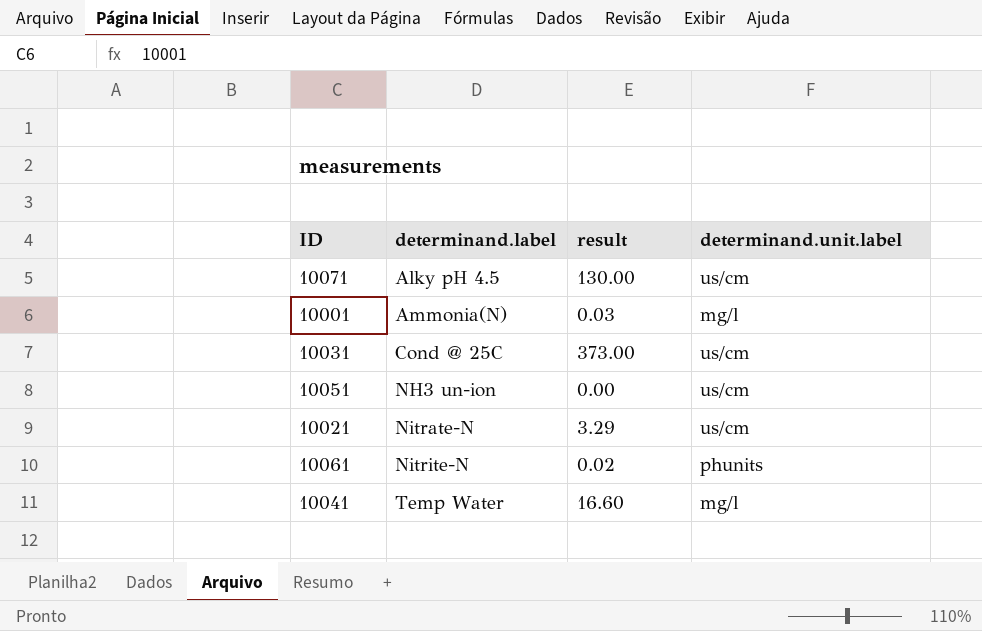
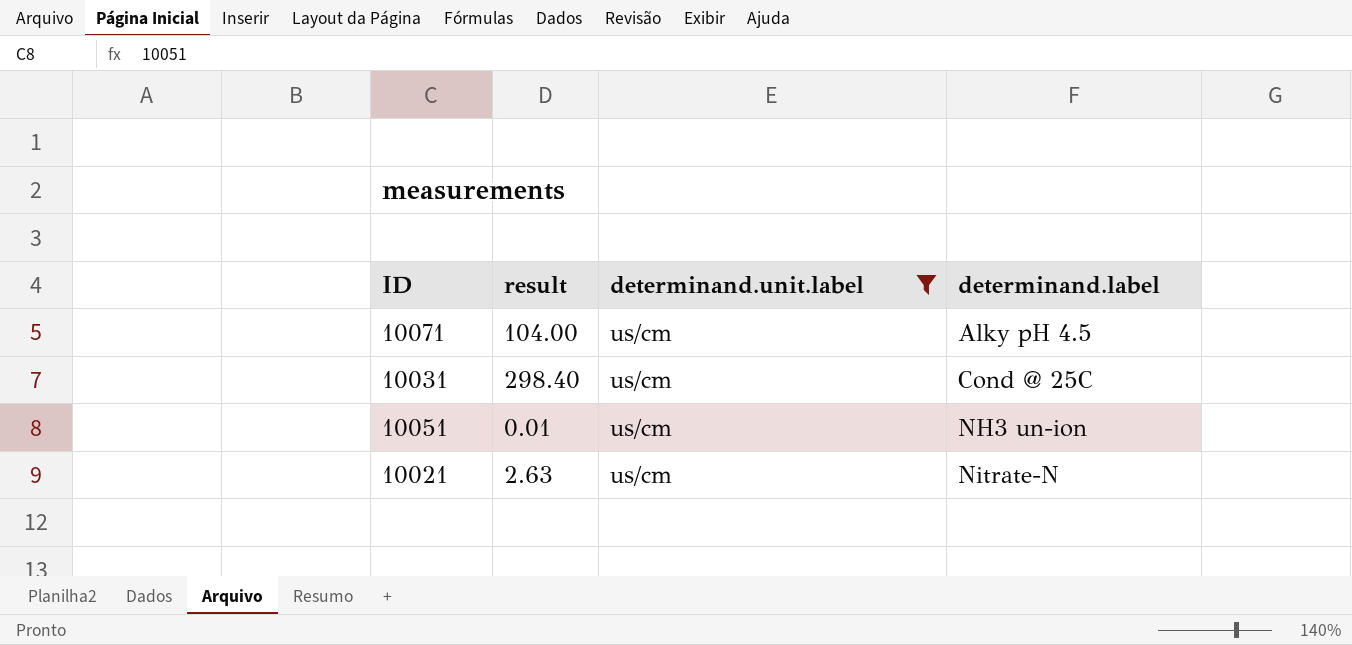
filter: none -> determinand.unit.label = us/cm
column determinand.label | position: 2 -> 4
10071 | result: 130.00 -> 104.00
10031 | result: 373.00 -> 298.40
10051 | result: 0.00 -> 0.01
10021 | result: 3.29 -> 2.63

